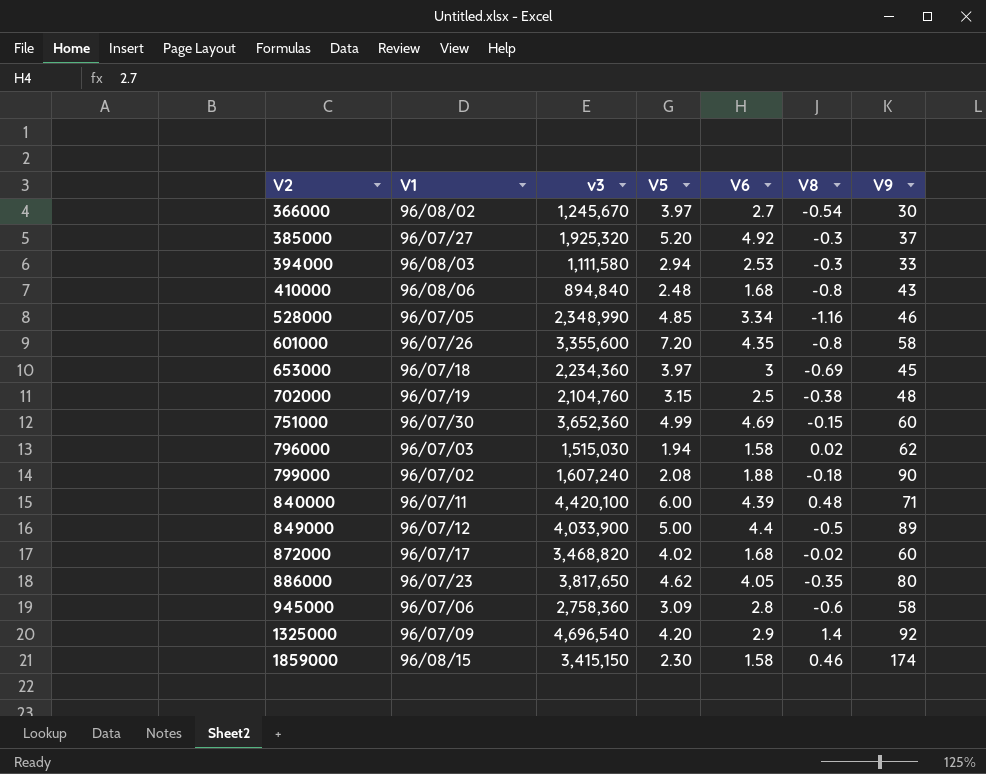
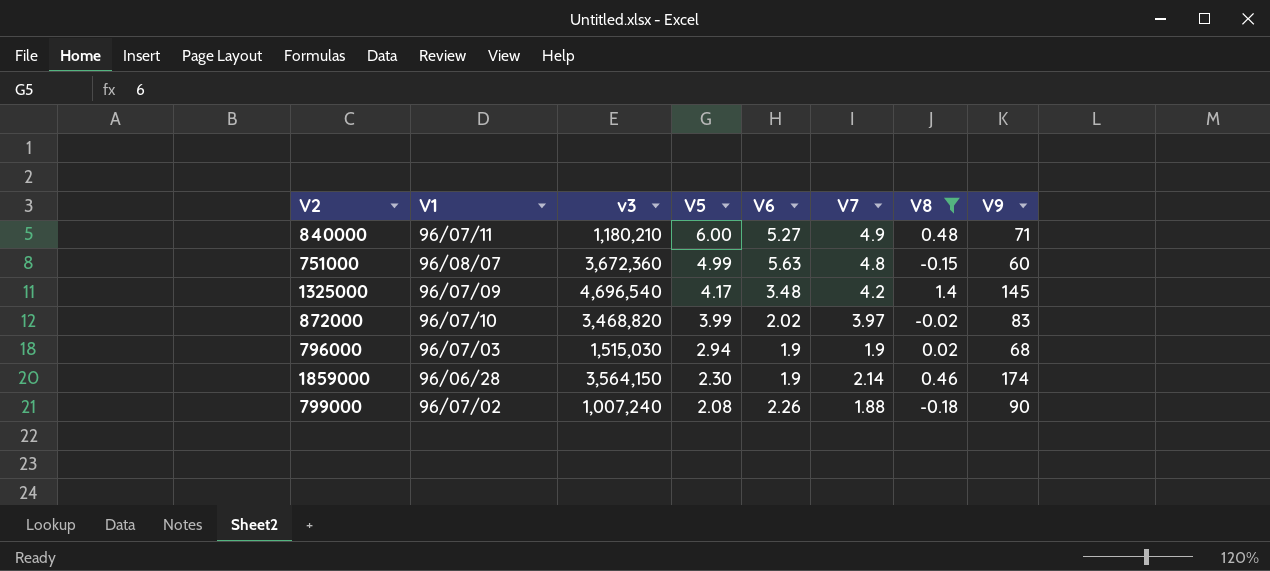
filter: none -> V8 >= -0.18
row order: V2 ascending -> V5 descending
column V7 | position: none -> 6
840000 | v3: 4,420,100 -> 1,180,210
840000 | V6: 4.39 -> 5.27
751000 | V1: 96/07/30 -> 96/08/07
751000 | v3: 3,652,360 -> 3,672,360
751000 | V6: 4.69 -> 5.63
1325000 | V5: 4.20 -> 4.17
1325000 | V6: 2.9 -> 3.48
1325000 | V9: 92 -> 145
872000 | V1: 96/07/17 -> 96/07/10
872000 | V5: 4.02 -> 3.99
872000 | V6: 1.68 -> 2.02
872000 | V9: 60 -> 83
796000 | V5: 1.94 -> 2.94
796000 | V6: 1.58 -> 1.9
796000 | V9: 62 -> 68
1859000 | V1: 96/08/15 -> 96/06/28
1859000 | v3: 3,415,150 -> 3,564,150
1859000 | V6: 1.58 -> 1.9
799000 | v3: 1,607,240 -> 1,007,240
799000 | V6: 1.88 -> 2.26

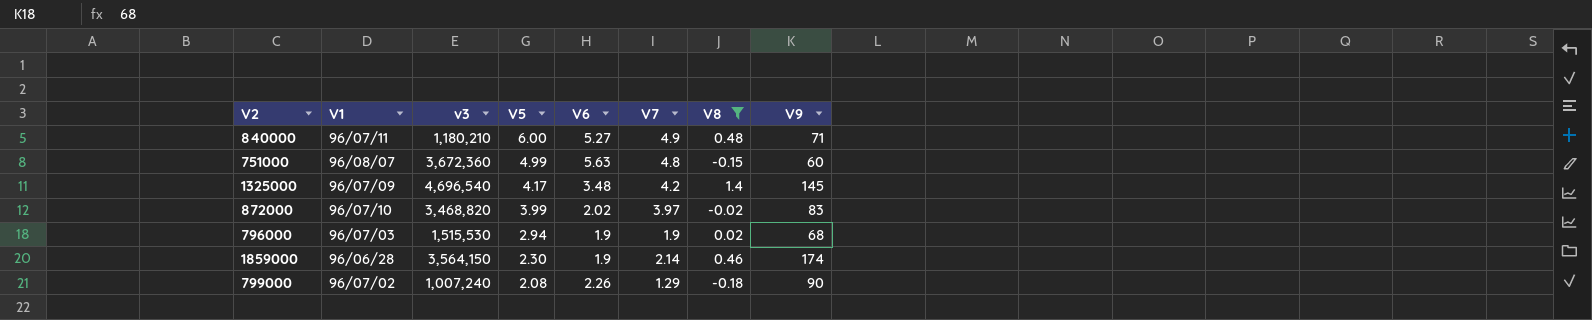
796000 | v3: 1,515,030 -> 1,515,530
799000 | V7: 1.88 -> 1.29

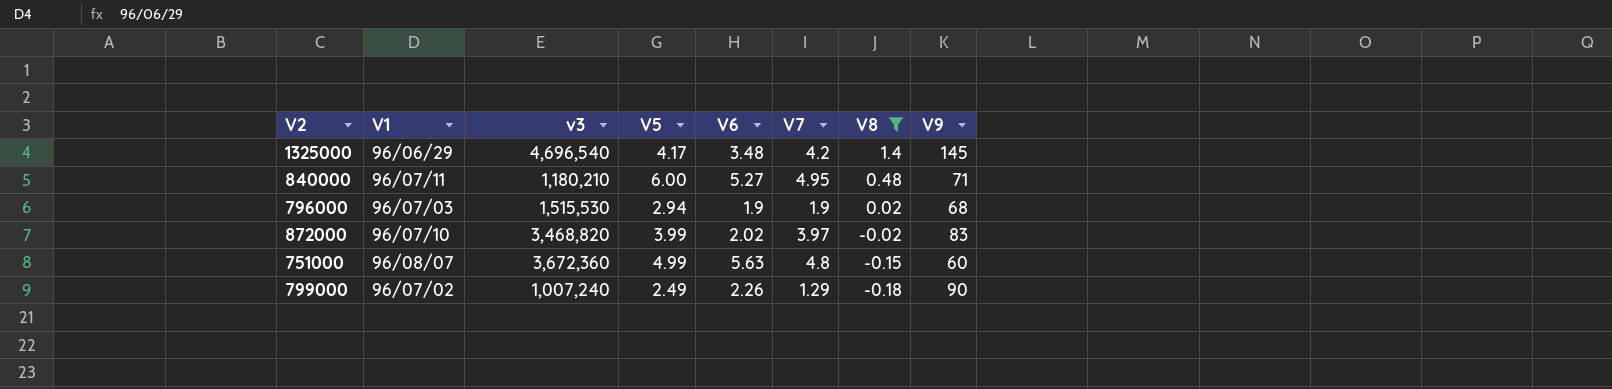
row order: V5 descending -> V8 descending
row 1859000: 96/06/28 | 3,564,150 | 2.30 | 1.9 | 2.14 | 0.46 | 174 -> none
1325000 | V1: 96/07/09 -> 96/06/29
840000 | V7: 4.9 -> 4.95
799000 | V5: 2.08 -> 2.49

